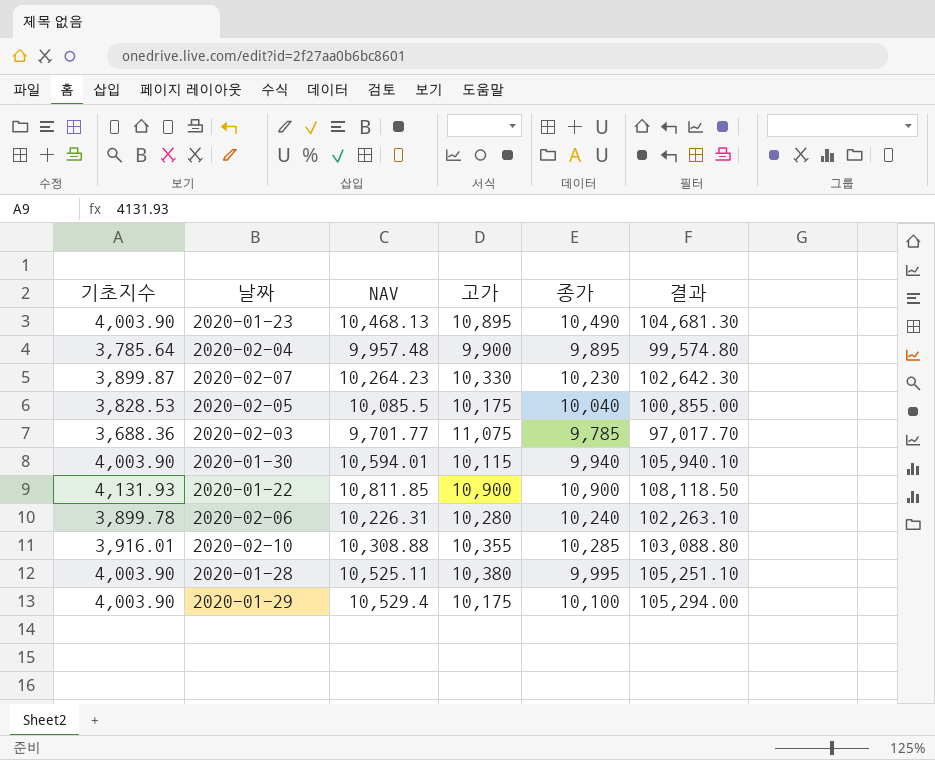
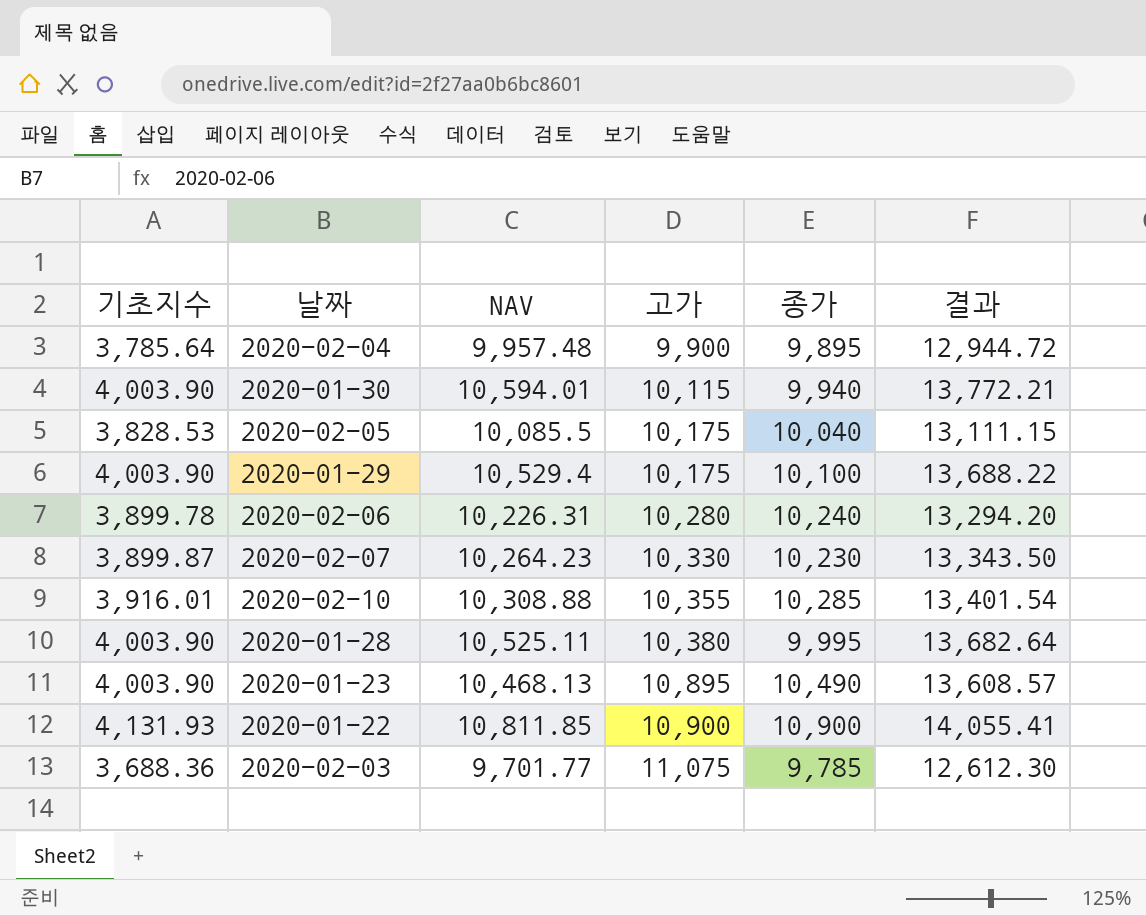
row order: none -> 고가 ascending
column 결과 | formula: [NAV] * 10 -> [NAV] * 1.3

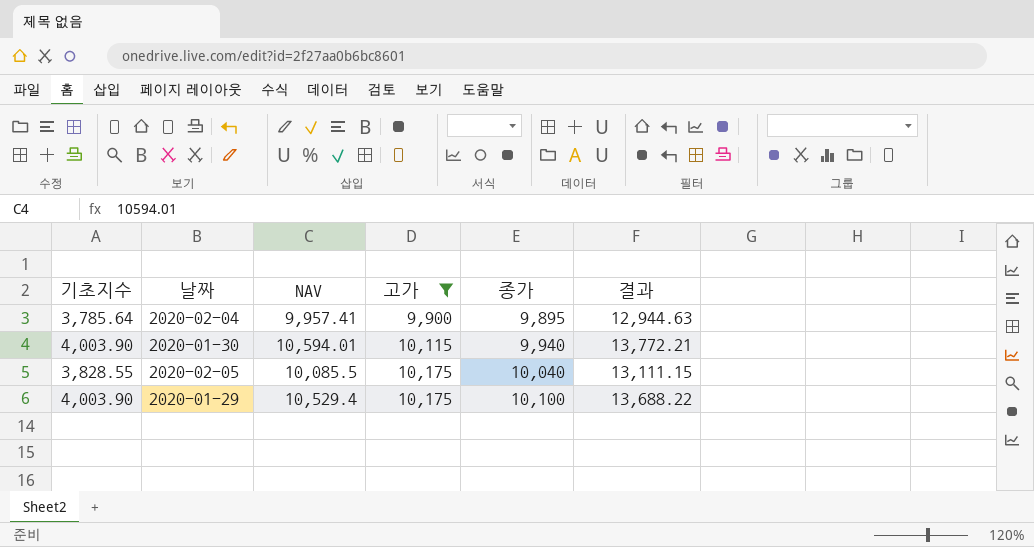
filter: none -> 고가 <= 10,175
2020-02-04 | NAV: 9,957.48 -> 9,957.41
2020-02-04 | 결과: 12,944.72 -> 12,944.63
2020-02-05 | 기초지수: 3,828.53 -> 3,828.55

